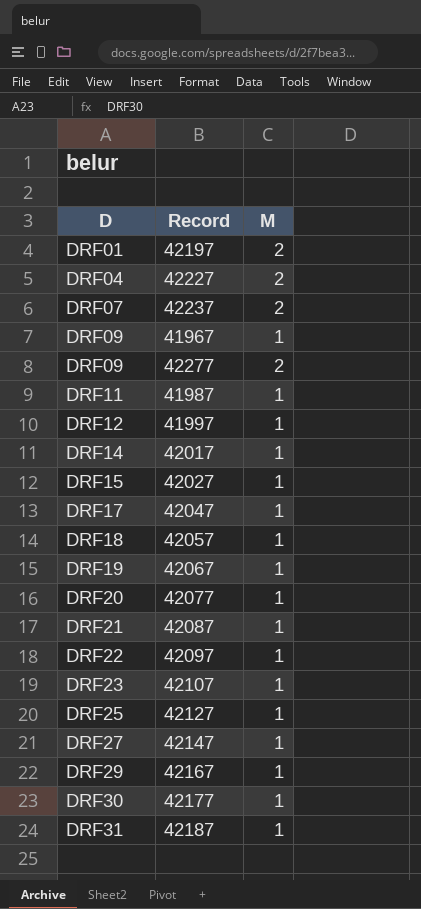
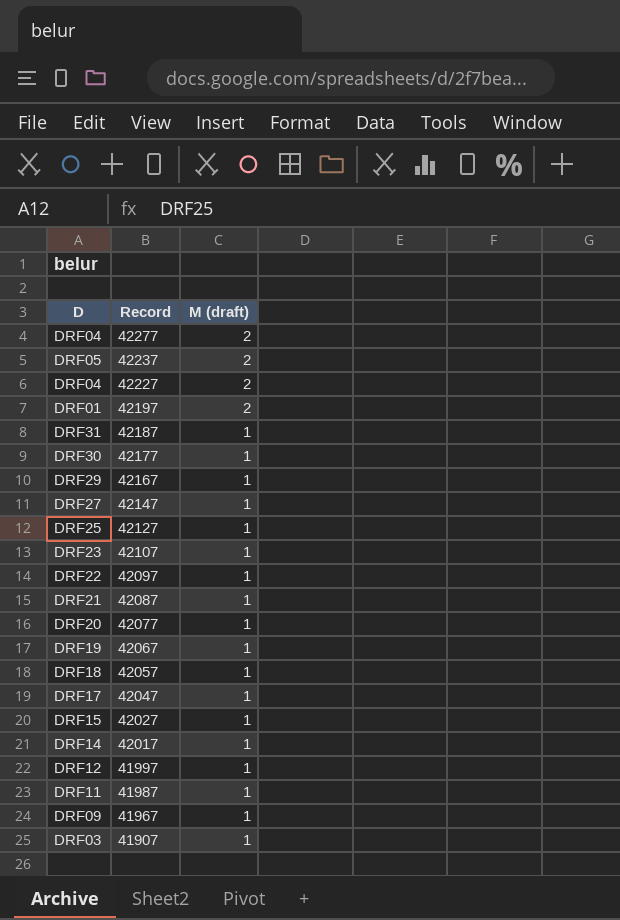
row order: D ascending -> Record descending
column name: M -> M (draft)
42277 | D: DRF09 -> DRF04
42237 | D: DRF07 -> DRF05
row 41907: none -> DRF03 | 1

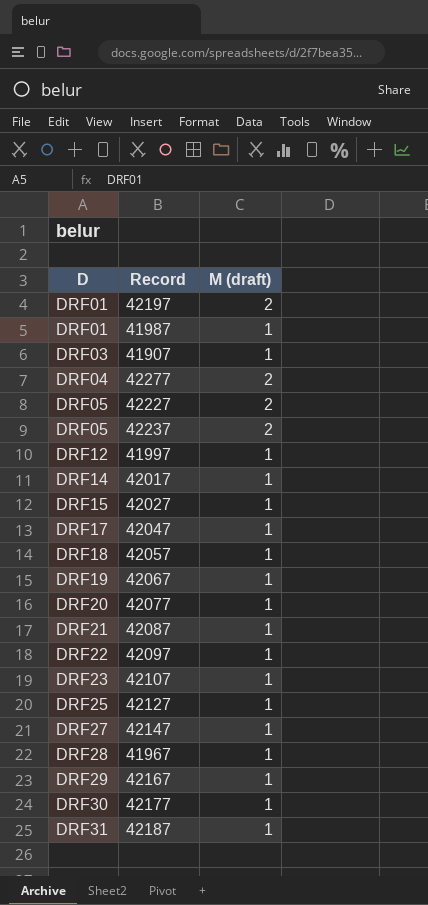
row order: Record descending -> D ascending
41987 | D: DRF11 -> DRF01
42227 | D: DRF04 -> DRF05
41967 | D: DRF09 -> DRF28

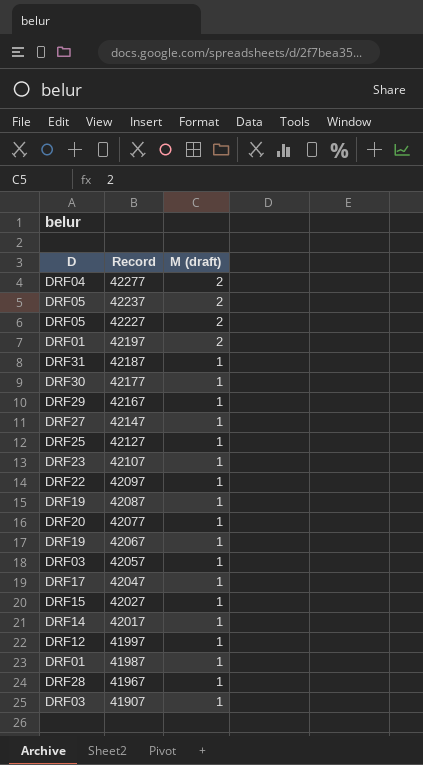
row order: D ascending -> Record descending
42087 | D: DRF21 -> DRF19
42057 | D: DRF18 -> DRF03

